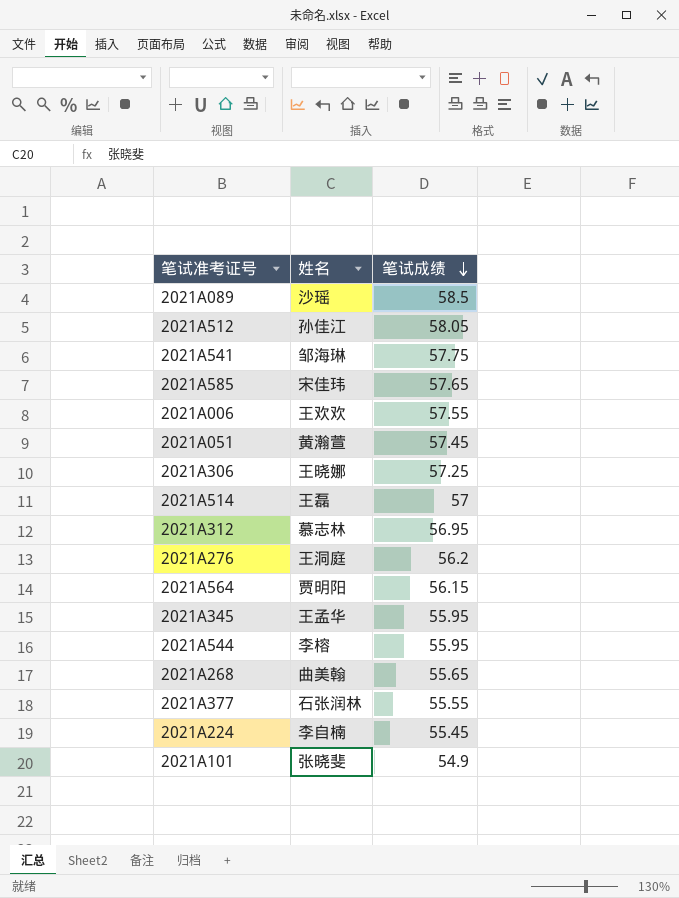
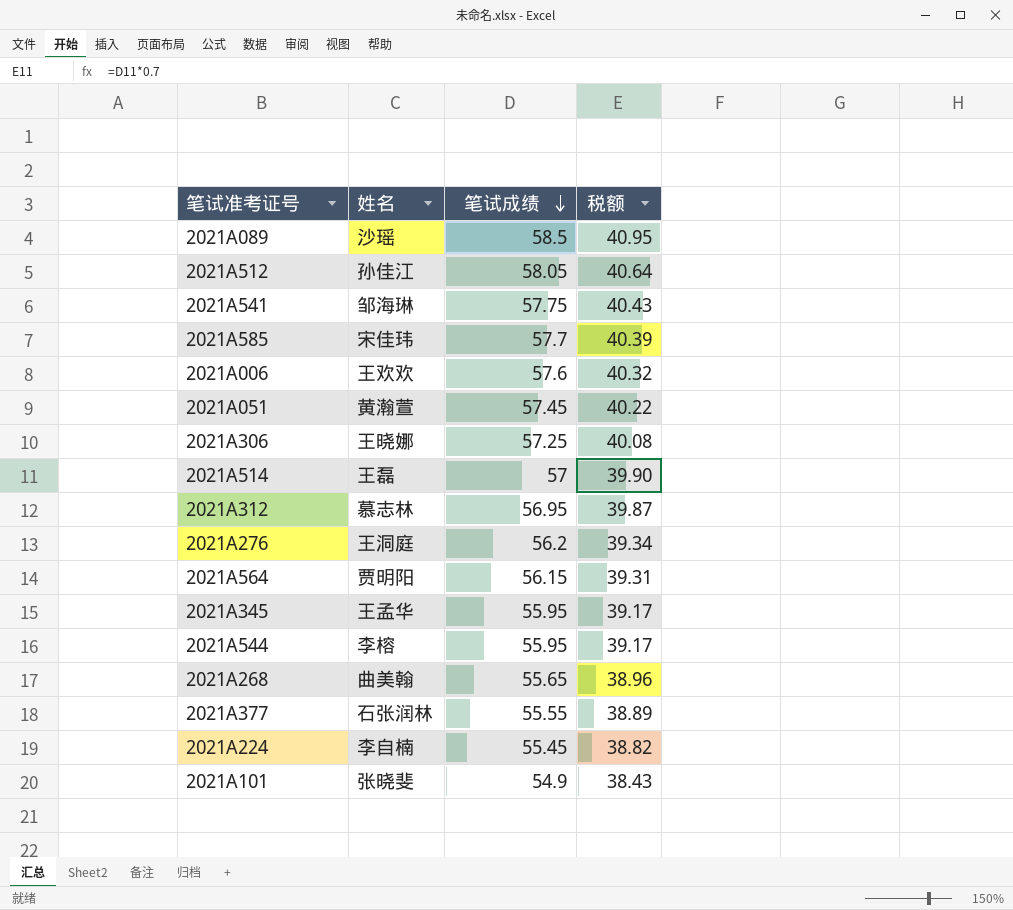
column 税额 | formula: none -> [笔试成绩] * 0.7
2021A585 | 笔试成绩: 57.65 -> 57.7
2021A006 | 笔试成绩: 57.55 -> 57.6

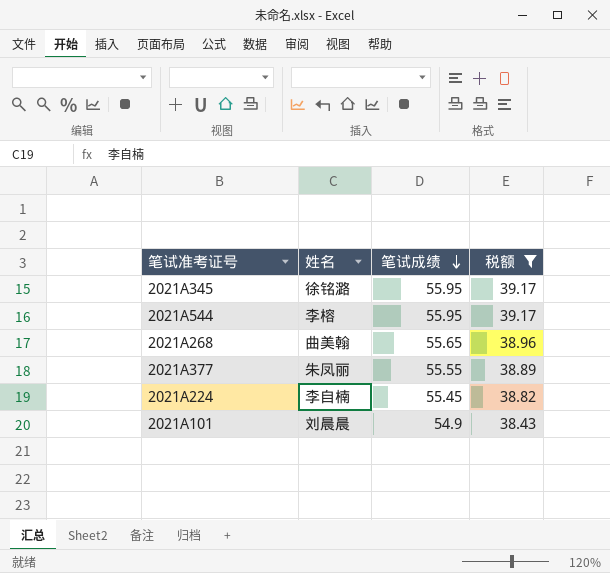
filter: none -> 税额 <= 39.17
2021A345 | 姓名: 王孟华 -> 徐铭潞
2021A377 | 姓名: 石张润林 -> 朱凤丽
2021A101 | 姓名: 张晓斐 -> 刘晨晨

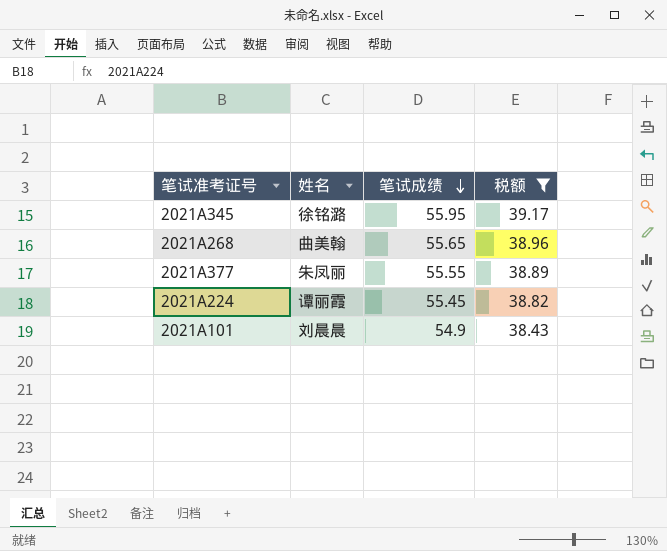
row 2021A544: 李榕 | 55.95 | 39.17 -> none
2021A224 | 姓名: 李自楠 -> 谭丽霞

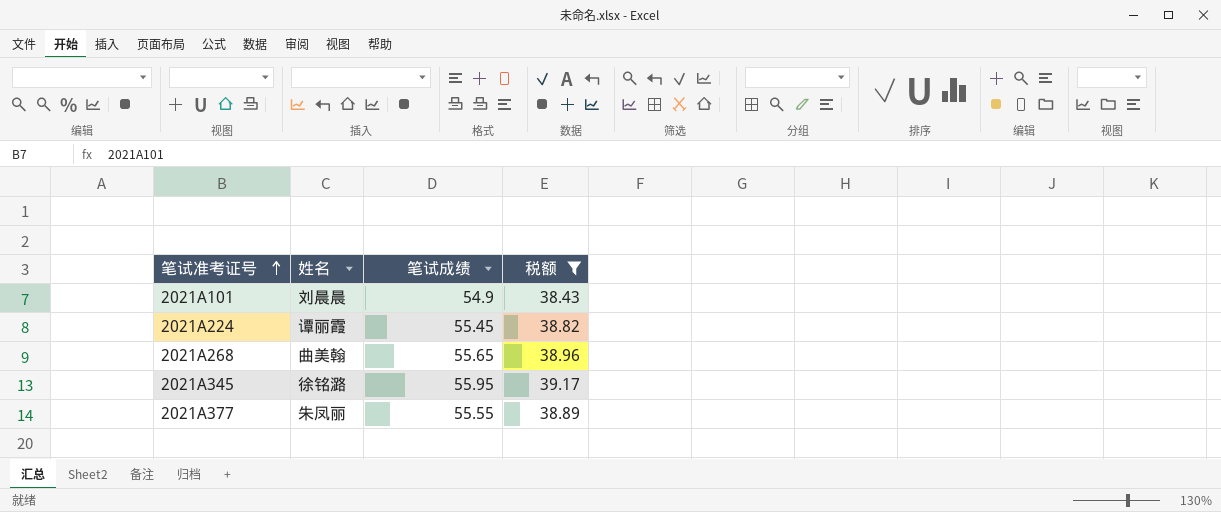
row order: 笔试成绩 descending -> 笔试准考证号 ascending

